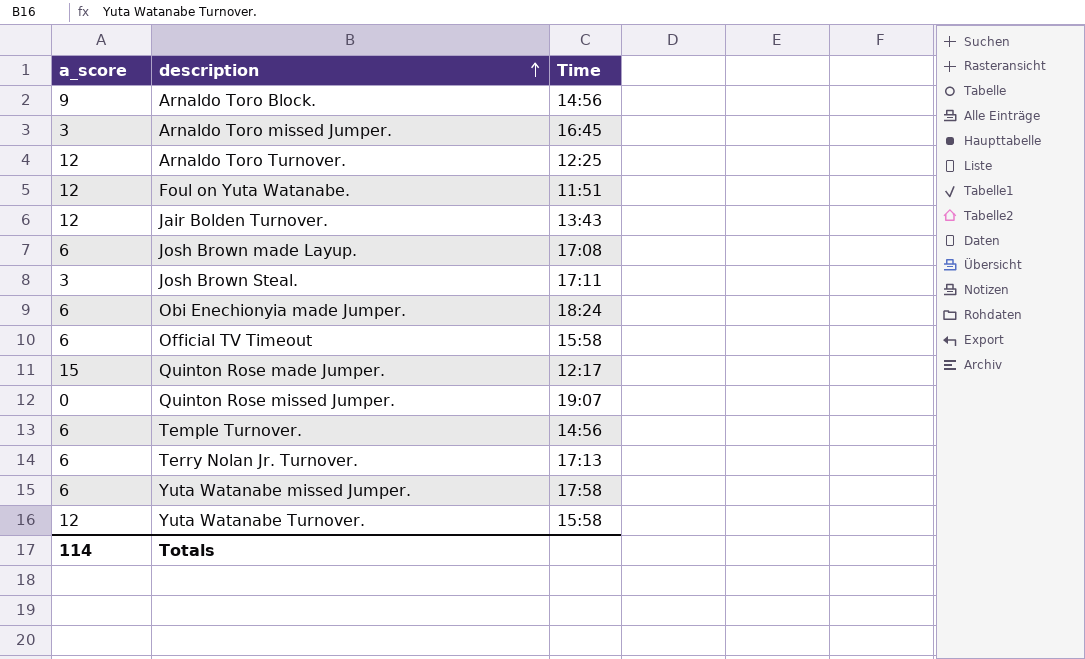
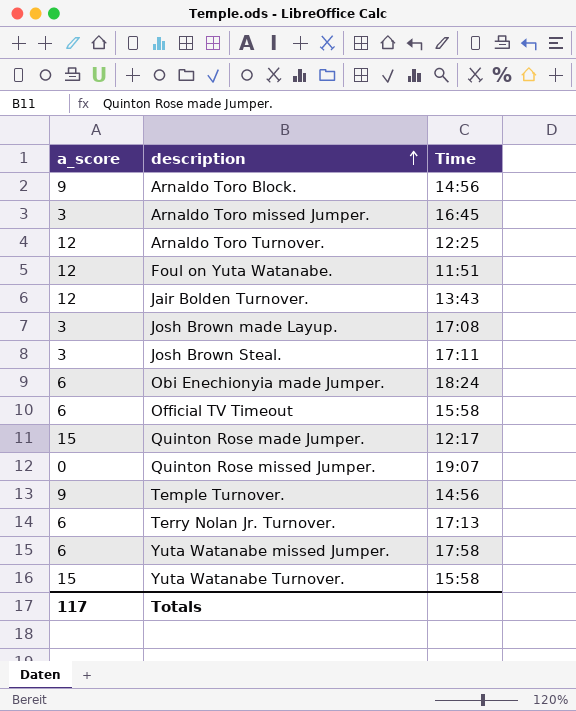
Josh Brown made Layup. | a_score: 6 -> 3
Temple Turnover. | a_score: 6 -> 9
Yuta Watanabe Turnover. | a_score: 12 -> 15
Totals | a_score: 114 -> 117

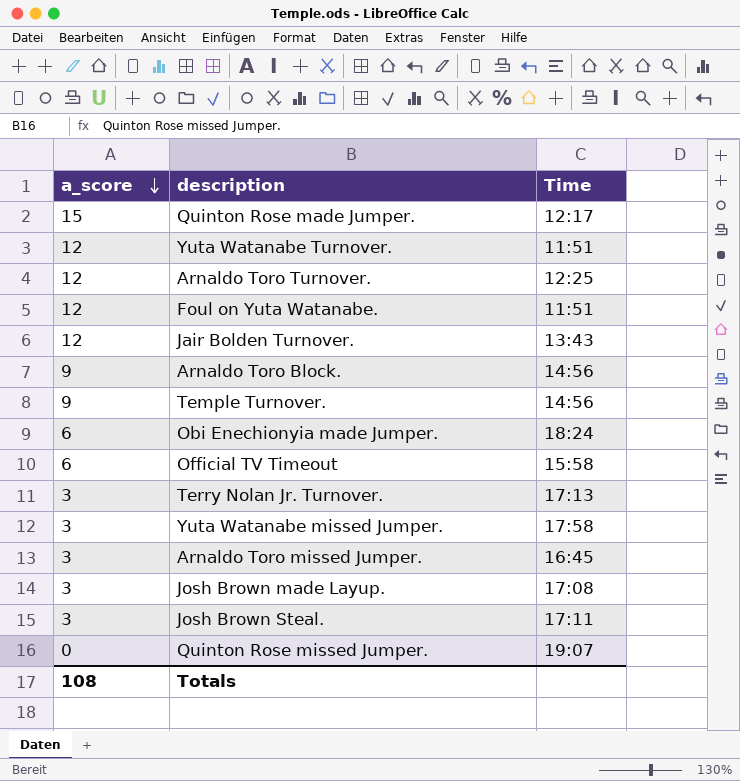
row order: description ascending -> a_score descending
Yuta Watanabe Turnover. | a_score: 15 -> 12
Yuta Watanabe Turnover. | Time: 15:58 -> 11:51
Terry Nolan Jr. Turnover. | a_score: 6 -> 3
Yuta Watanabe missed Jumper. | a_score: 6 -> 3
Totals | a_score: 117 -> 108

